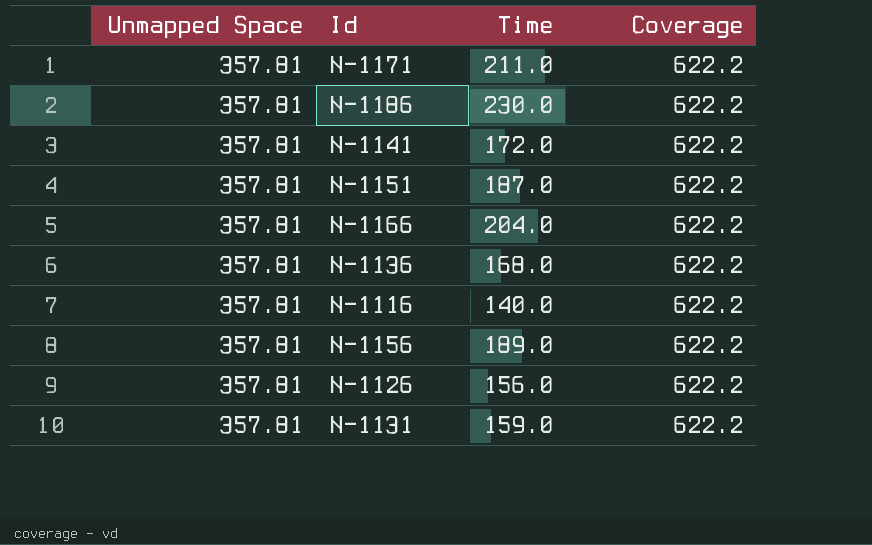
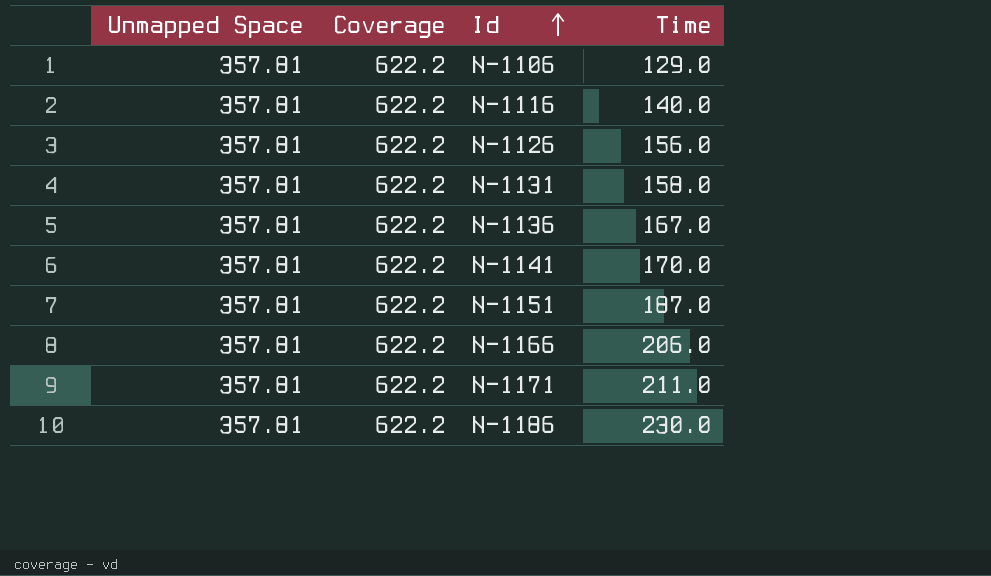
row order: none -> Id ascending
column Coverage | position: 4 -> 2
row N-1156: 357.81 | 189.0 | 622.2 -> none
row N-1106: none -> 357.81 | 622.2 | 129.0
N-1131 | Time: 159.0 -> 158.0
N-1136 | Time: 168.0 -> 167.0
N-1141 | Time: 172.0 -> 170.0
N-1166 | Time: 204.0 -> 206.0

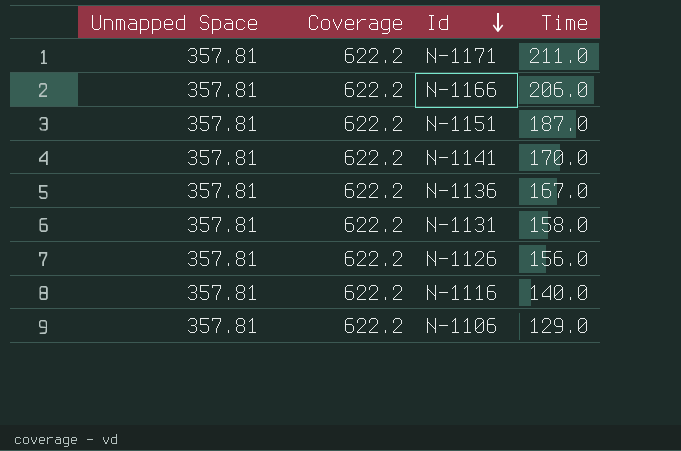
row order: Id ascending -> Id descending
row N-1186: 357.81 | 622.2 | 230.0 -> none

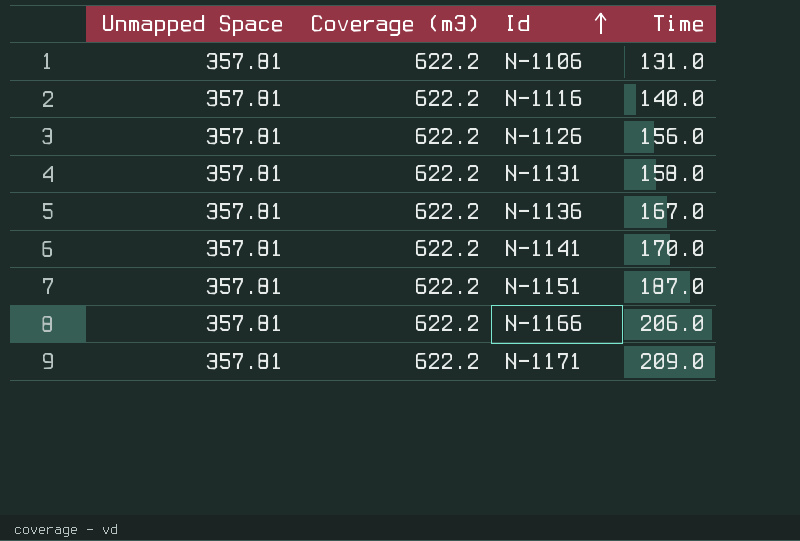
row order: Id descending -> Id ascending
column name: Coverage -> Coverage (m3)
N-1106 | Time: 129.0 -> 131.0
N-1171 | Time: 211.0 -> 209.0

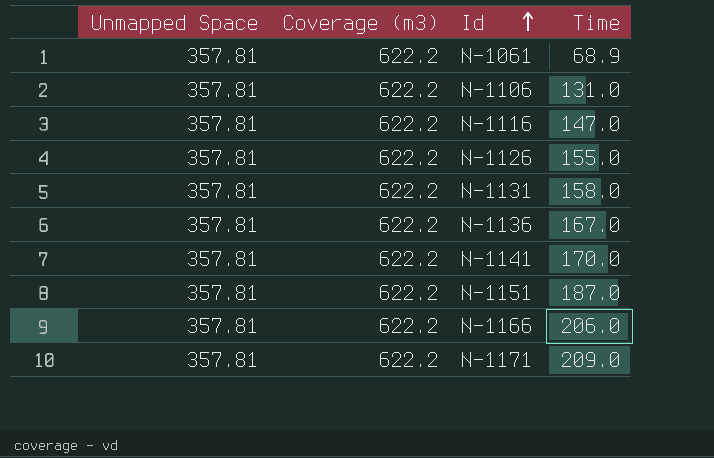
row N-1061: none -> 357.81 | 622.2 | 68.9
N-1116 | Time: 140.0 -> 147.0
N-1126 | Time: 156.0 -> 155.0

